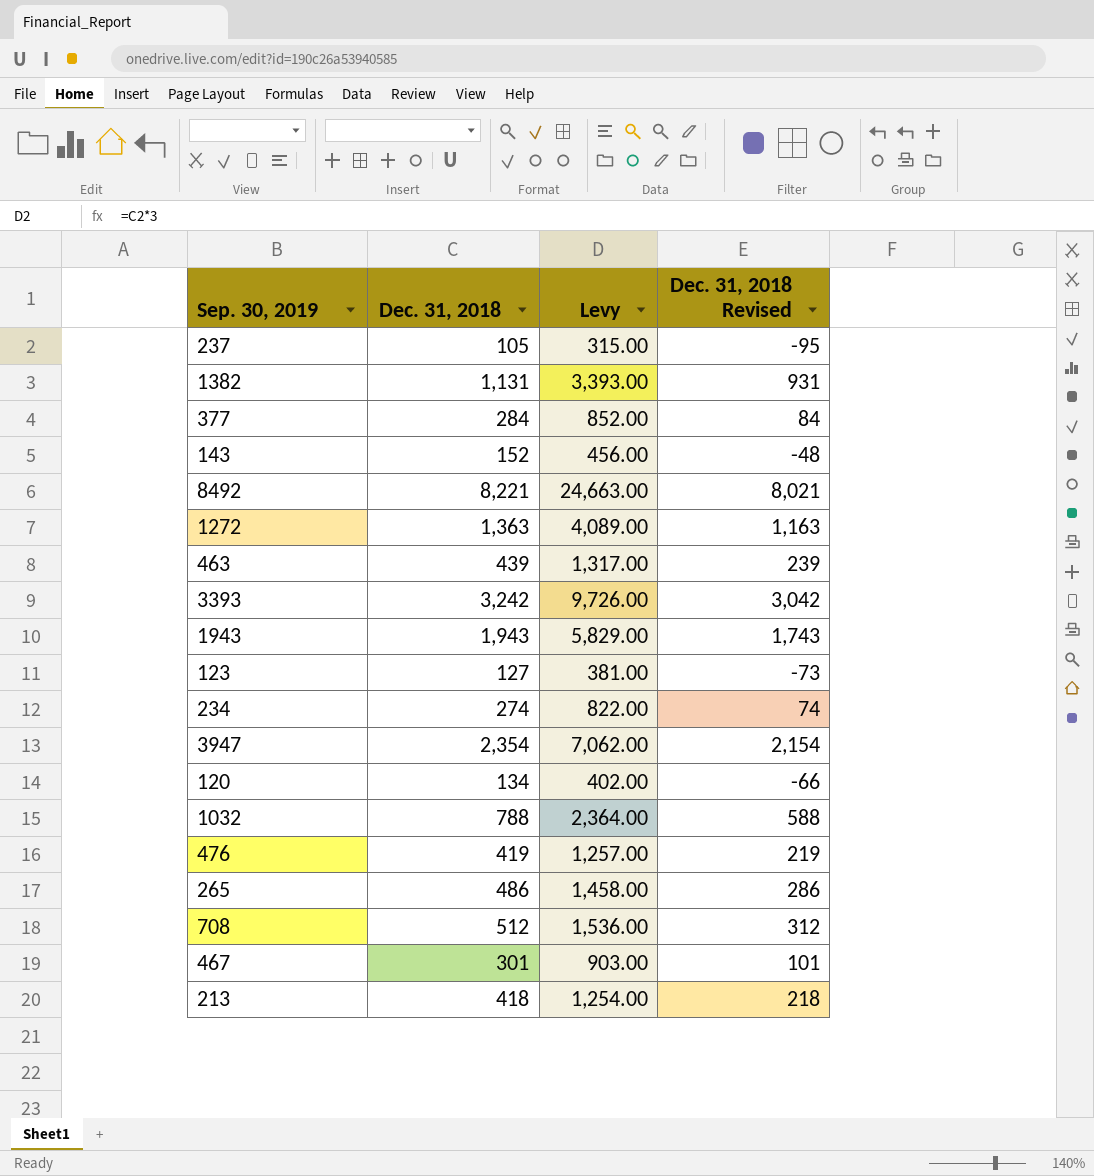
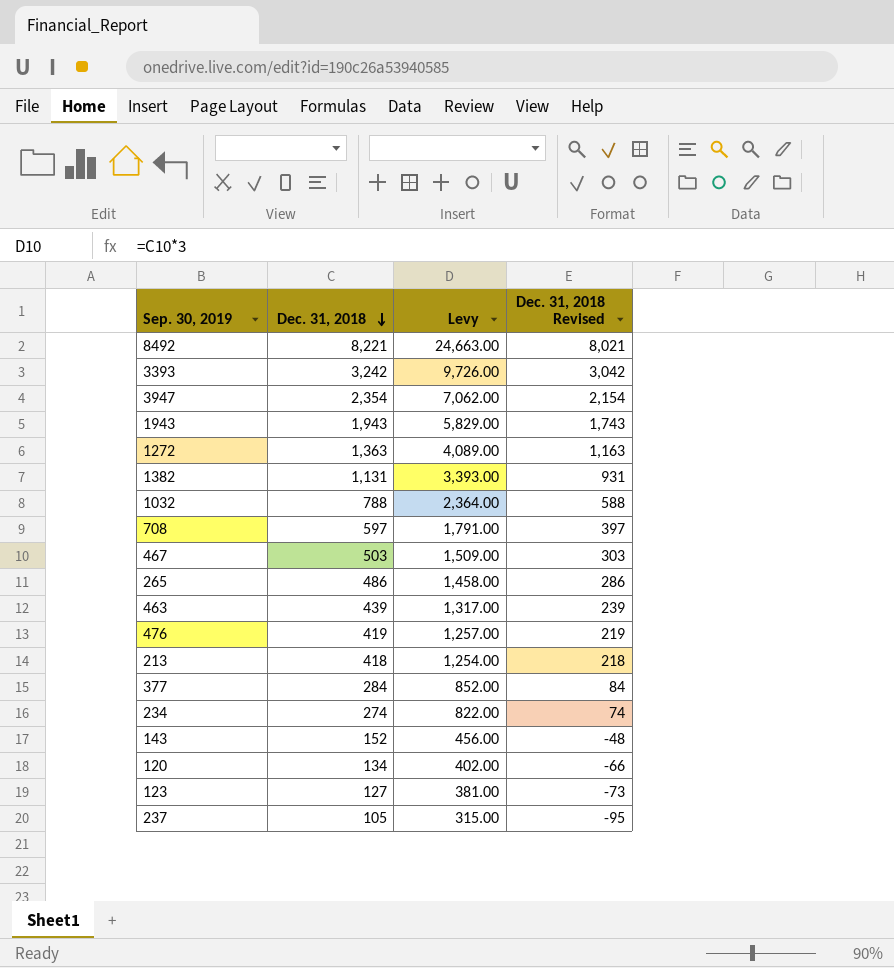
row order: none -> Dec. 31, 2018 descending
708 | Dec. 31, 2018: 512 -> 597
708 | Levy: 1,536.00 -> 1,791.00
708 | Dec. 31, 2018 Revised: 312 -> 397
467 | Dec. 31, 2018: 301 -> 503
467 | Levy: 903.00 -> 1,509.00
467 | Dec. 31, 2018 Revised: 101 -> 303

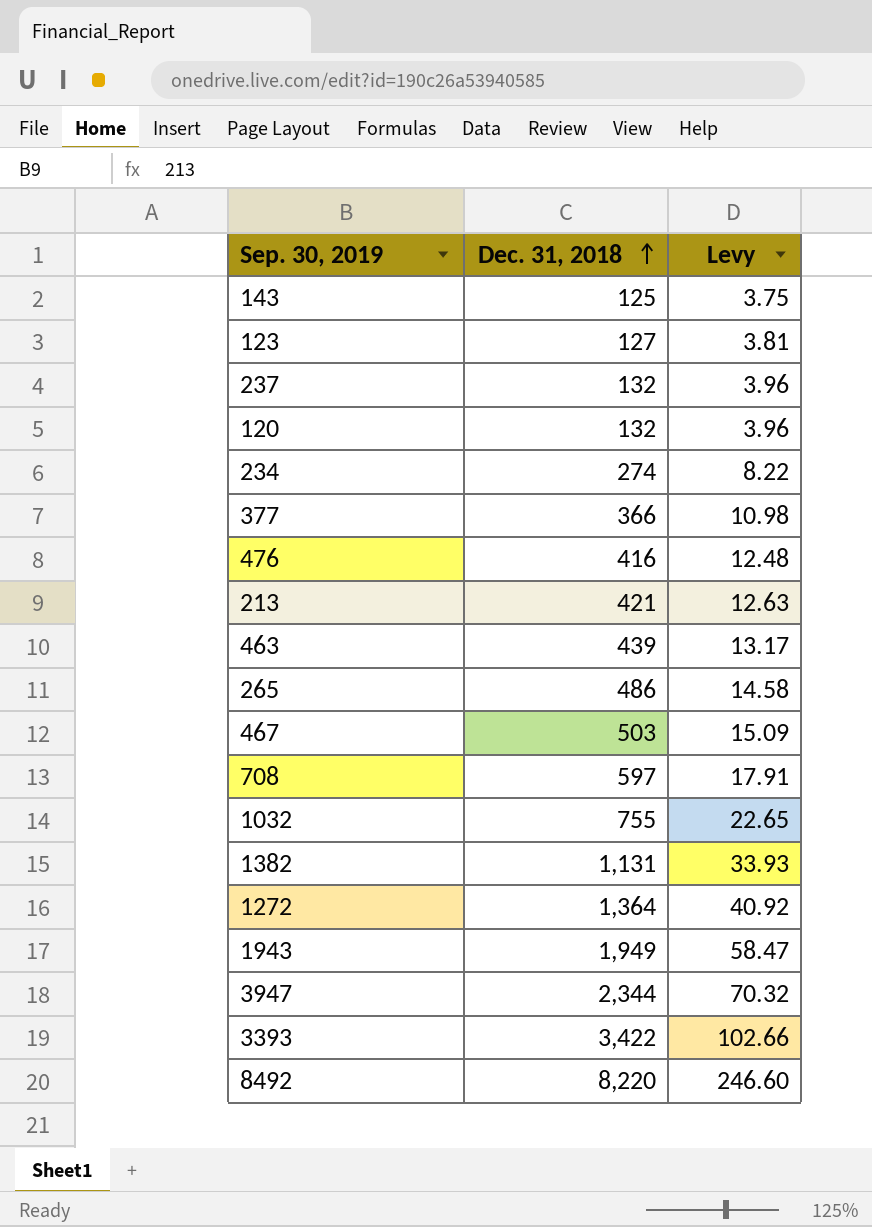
row order: Dec. 31, 2018 descending -> Dec. 31, 2018 ascending
column Dec. 31, 2018 Revised | formula: [Dec. 31, 2018] - 200 -> none
column Levy | formula: [Dec. 31, 2018] * 3 -> [Dec. 31, 2018] * 0.03
143 | Dec. 31, 2018: 152 -> 125
237 | Dec. 31, 2018: 105 -> 132
120 | Dec. 31, 2018: 134 -> 132
377 | Dec. 31, 2018: 284 -> 366
476 | Dec. 31, 2018: 419 -> 416
213 | Dec. 31, 2018: 418 -> 421
1032 | Dec. 31, 2018: 788 -> 755
1272 | Dec. 31, 2018: 1,363 -> 1,364
1943 | Dec. 31, 2018: 1,943 -> 1,949
3947 | Dec. 31, 2018: 2,354 -> 2,344
3393 | Dec. 31, 2018: 3,242 -> 3,422
8492 | Dec. 31, 2018: 8,221 -> 8,220

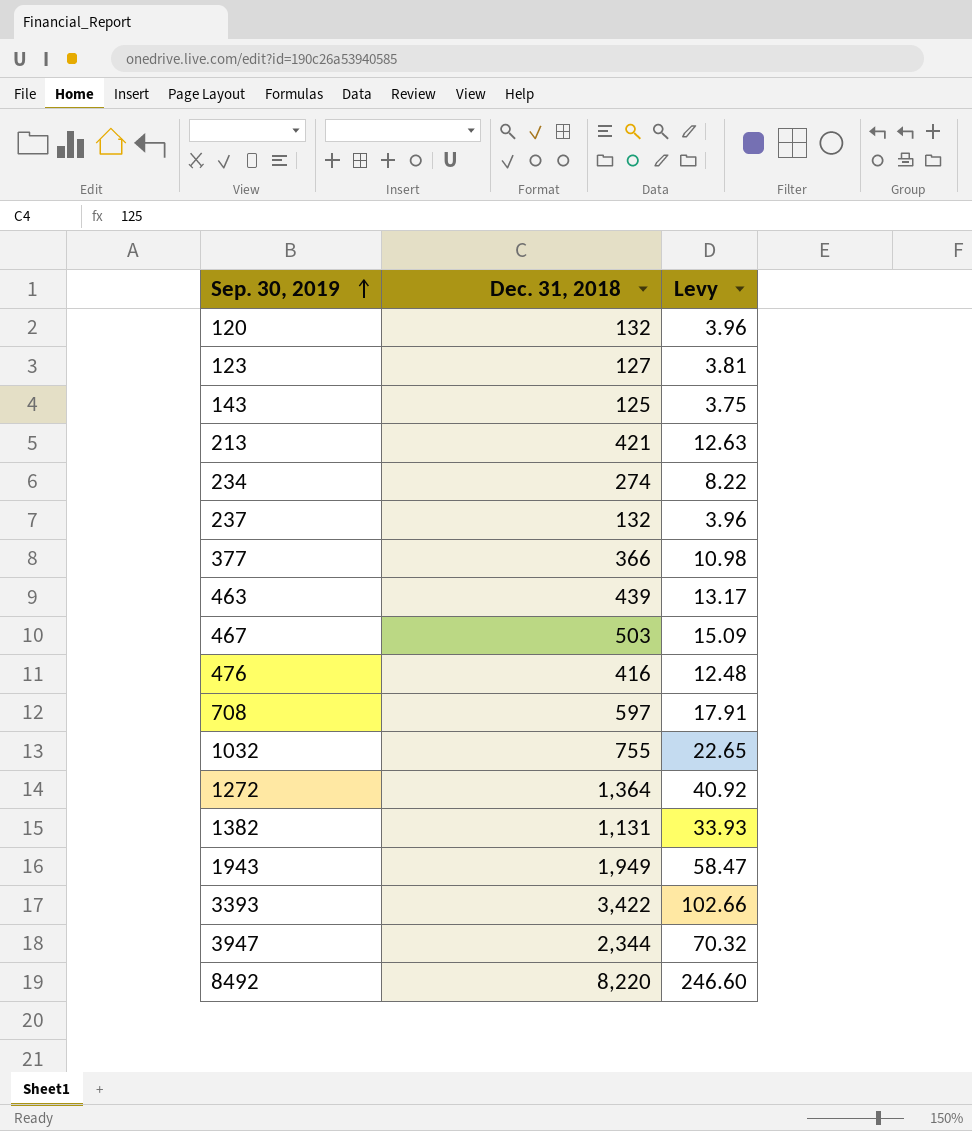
row order: Dec. 31, 2018 ascending -> Sep. 30, 2019 ascending
row 265: 486 | 14.58 -> none

